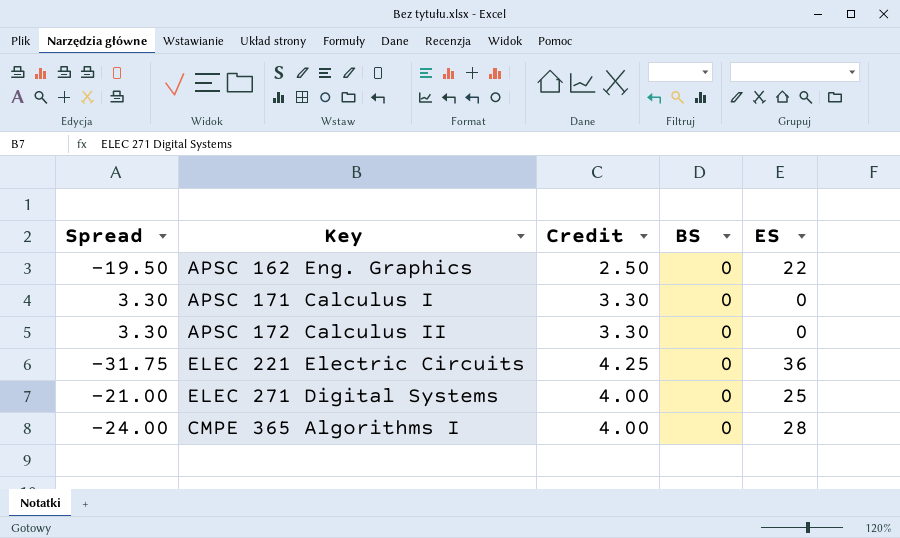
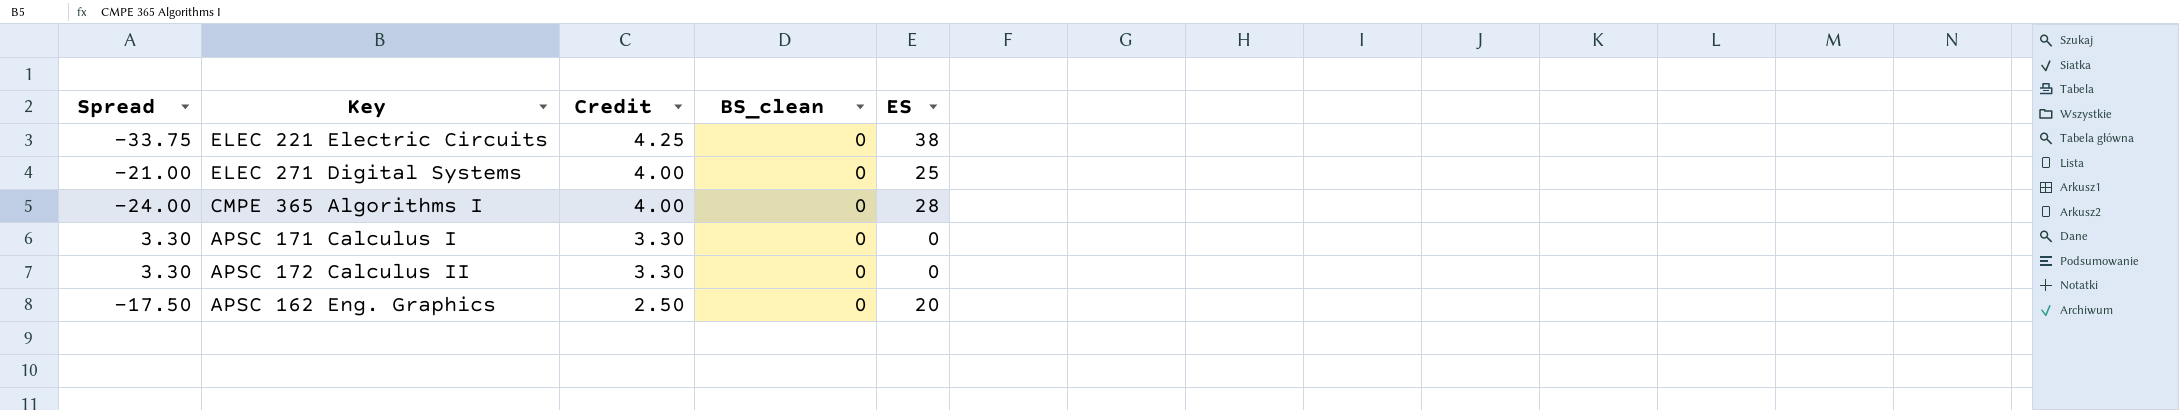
row order: none -> Credit descending
column name: BS -> BS_clean
ELEC 221 Electric Circuits | Spread: -31.75 -> -33.75
ELEC 221 Electric Circuits | ES: 36 -> 38
APSC 162 Eng. Graphics | Spread: -19.50 -> -17.50
APSC 162 Eng. Graphics | ES: 22 -> 20

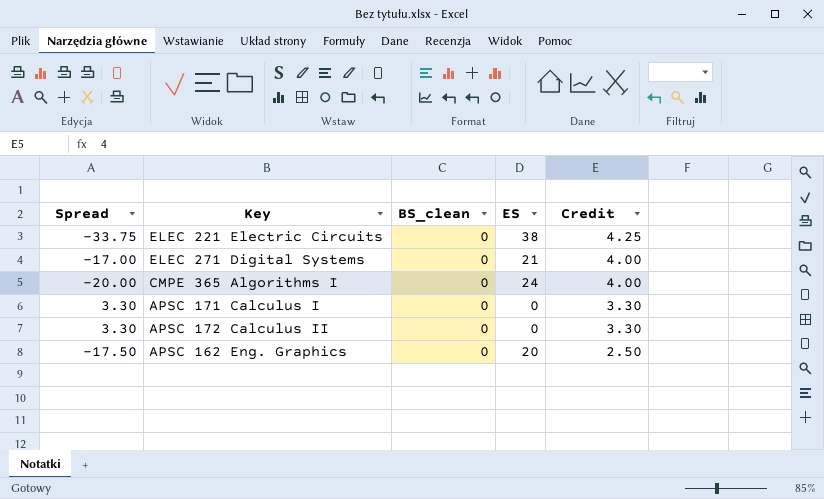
column Credit | position: 3 -> 5
ELEC 271 Digital Systems | Spread: -21.00 -> -17.00
ELEC 271 Digital Systems | ES: 25 -> 21
CMPE 365 Algorithms I | Spread: -24.00 -> -20.00
CMPE 365 Algorithms I | ES: 28 -> 24

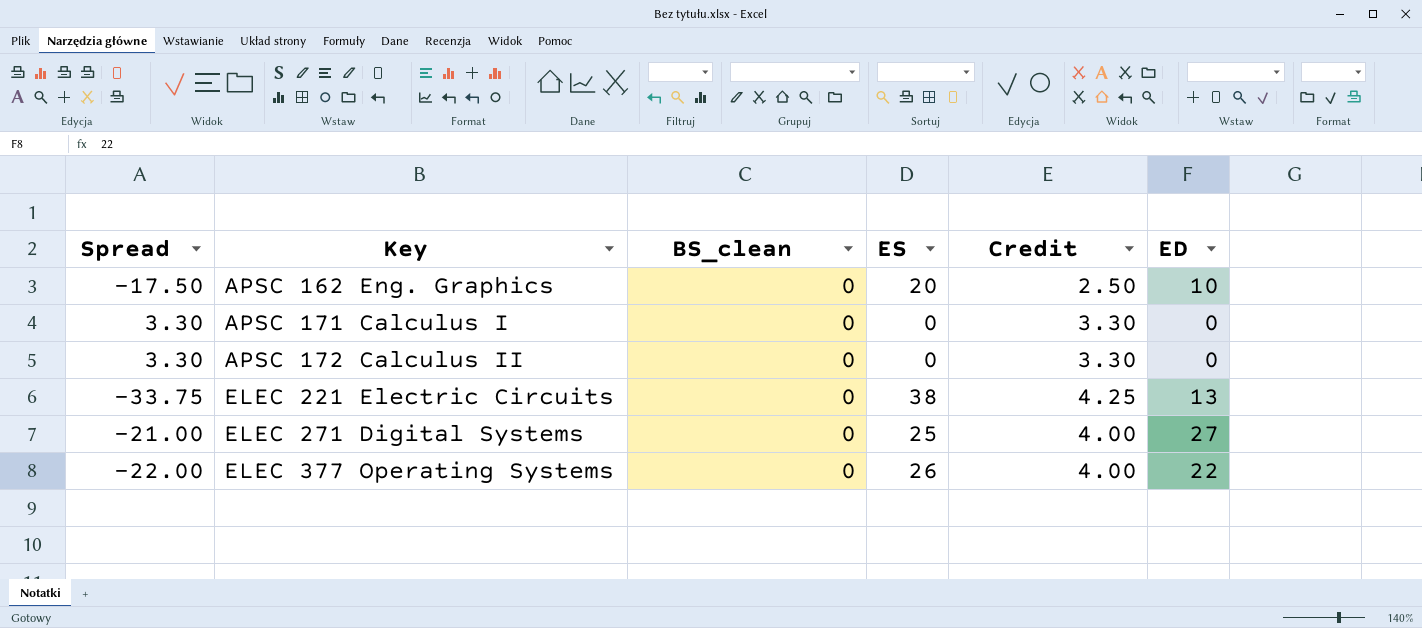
row order: Credit descending -> Key ascending
column ED | position: none -> 6
row CMPE 365 Algorithms I: -20.00 | 0 | 24 | 4.00 -> none
ELEC 271 Digital Systems | Spread: -17.00 -> -21.00
ELEC 271 Digital Systems | ES: 21 -> 25
row ELEC 377 Operating Systems: none -> -22.00 | 0 | 26 | 4.00 | 22

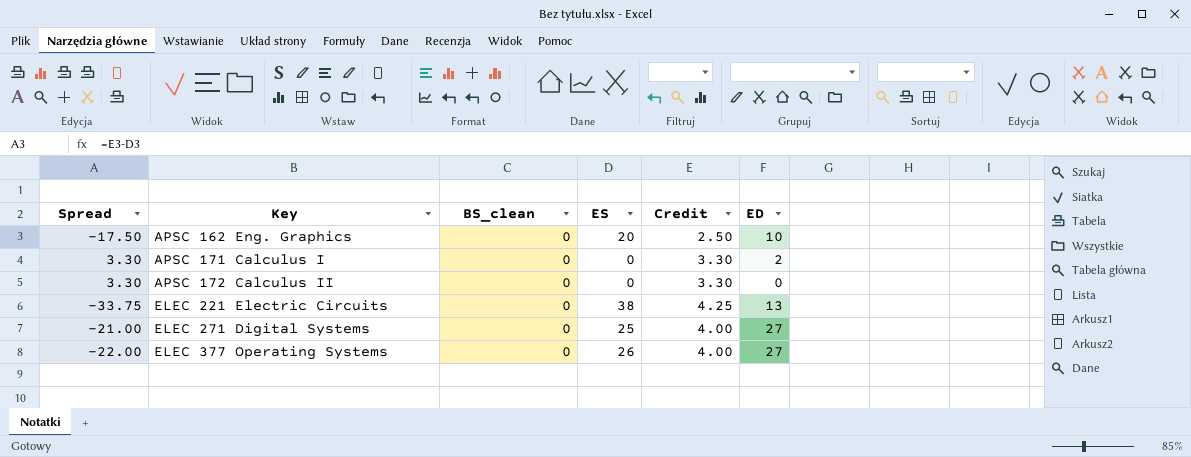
APSC 171 Calculus I | ED: 0 -> 2
ELEC 377 Operating Systems | ED: 22 -> 27

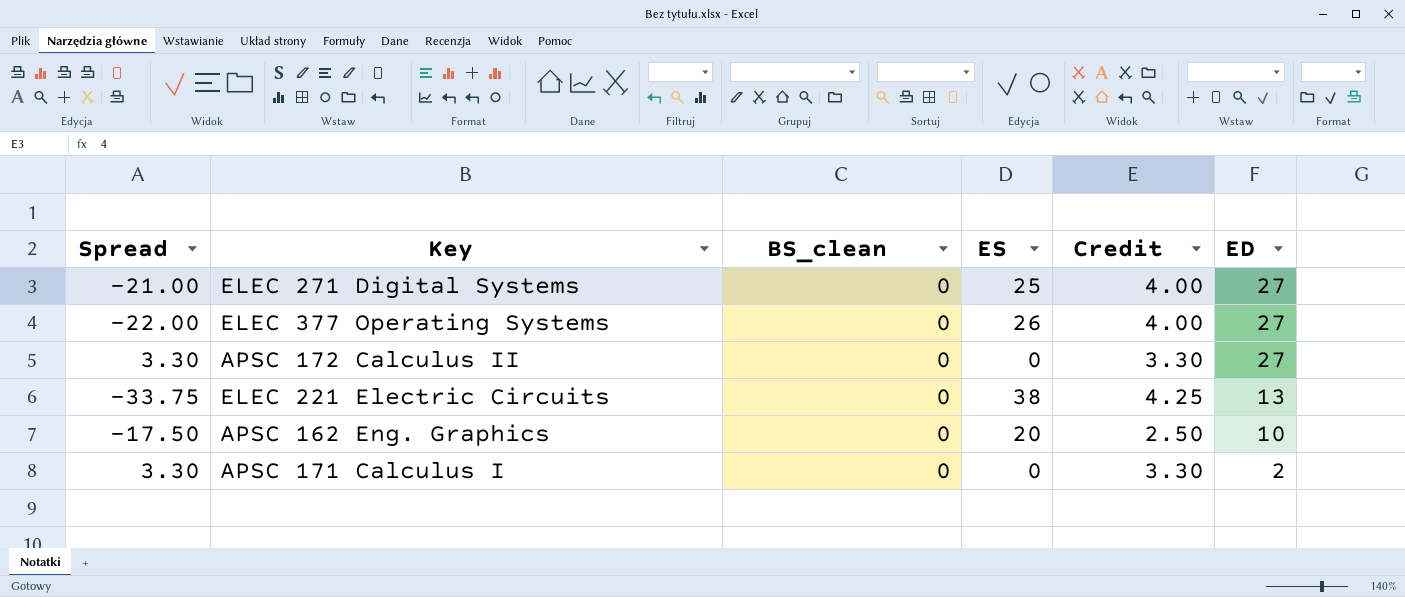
row order: Key ascending -> ED descending
APSC 172 Calculus II | ED: 0 -> 27

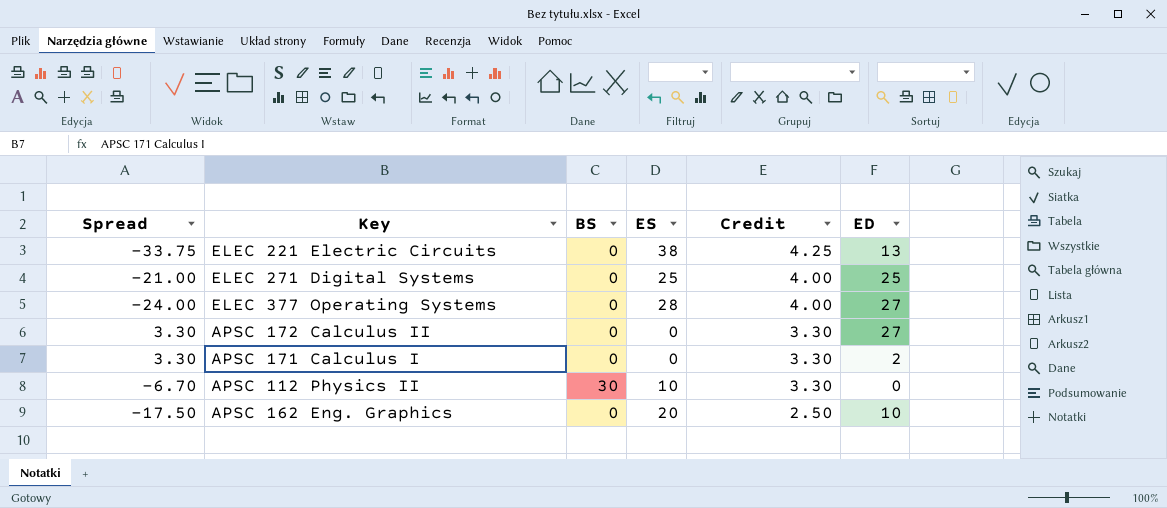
row order: ED descending -> Credit descending
column name: BS_clean -> BS
ELEC 271 Digital Systems | ED: 27 -> 25
ELEC 377 Operating Systems | Spread: -22.00 -> -24.00
ELEC 377 Operating Systems | ES: 26 -> 28
row APSC 112 Physics II: none -> -6.70 | 30 | 10 | 3.30 | 0

